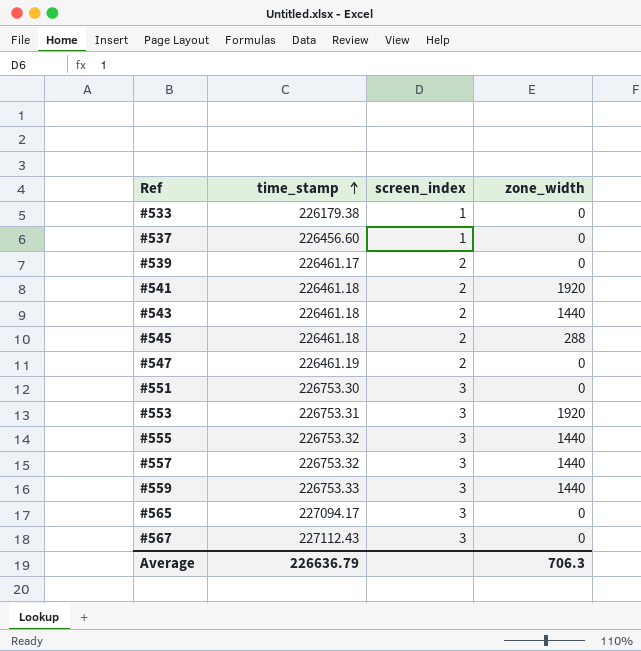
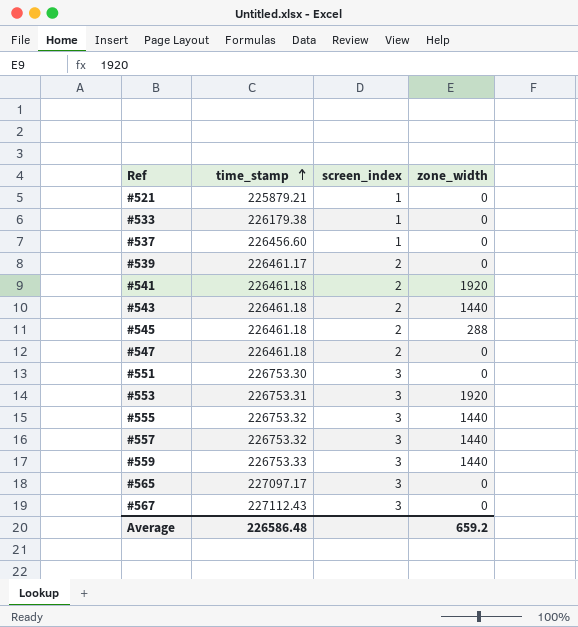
row #521: none -> 225879.21 | 1 | 0
#547 | time_stamp: 226461.19 -> 226461.18
#565 | time_stamp: 227094.17 -> 227097.17
Average | time_stamp: 226636.79 -> 226586.48
Average | zone_width: 706.3 -> 659.2

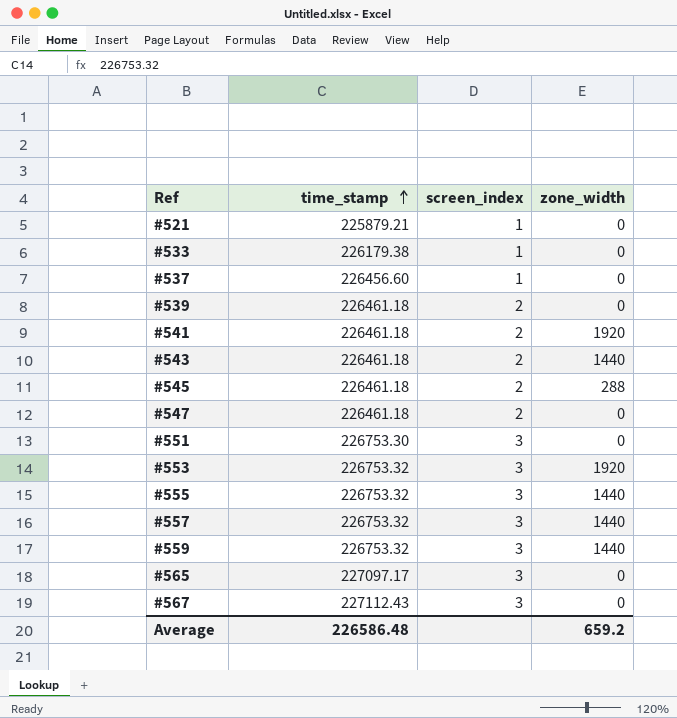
#539 | time_stamp: 226461.17 -> 226461.18
#553 | time_stamp: 226753.31 -> 226753.32
#559 | time_stamp: 226753.33 -> 226753.32

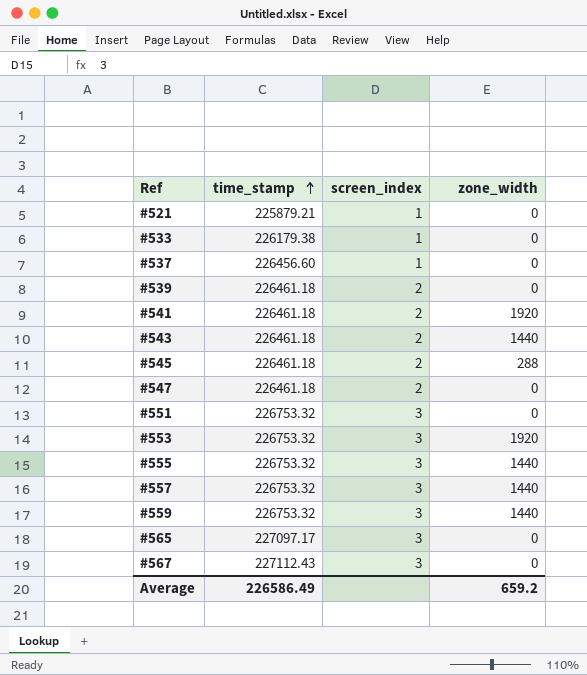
#551 | time_stamp: 226753.30 -> 226753.32
Average | time_stamp: 226586.48 -> 226586.49

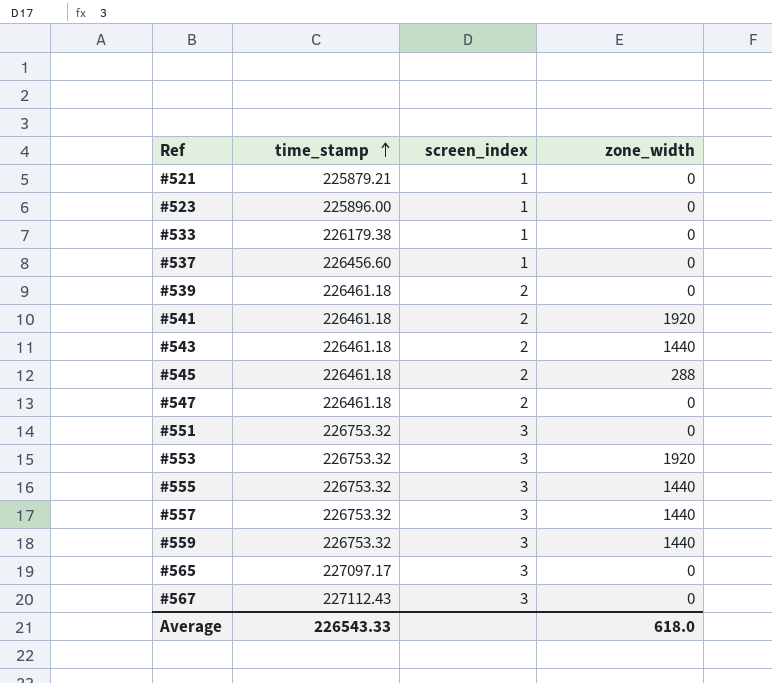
row #523: none -> 225896.00 | 1 | 0
Average | time_stamp: 226586.49 -> 226543.33
Average | zone_width: 659.2 -> 618.0

